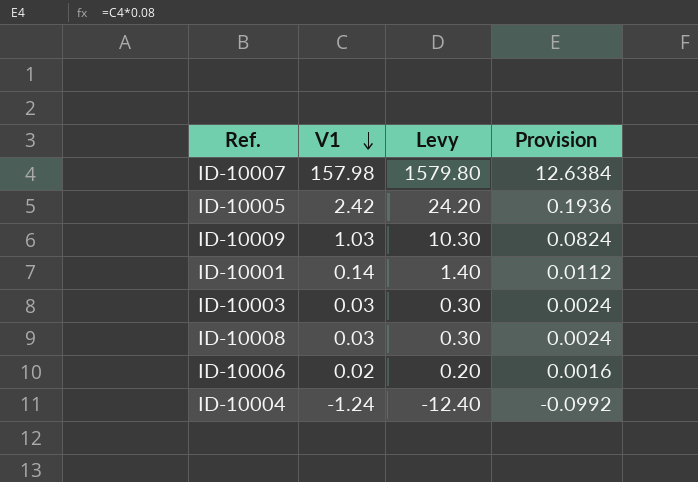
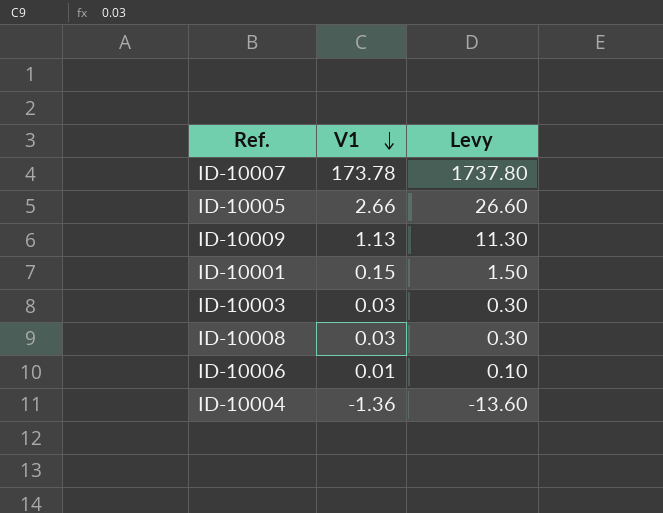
column Provision | formula: [V1] * 0.08 -> none
ID-10007 | V1: 157.98 -> 173.78
ID-10007 | Levy: 1579.80 -> 1737.80
ID-10005 | V1: 2.42 -> 2.66
ID-10005 | Levy: 24.20 -> 26.60
ID-10009 | V1: 1.03 -> 1.13
ID-10009 | Levy: 10.30 -> 11.30
ID-10001 | V1: 0.14 -> 0.15
ID-10001 | Levy: 1.40 -> 1.50
ID-10006 | V1: 0.02 -> 0.01
ID-10006 | Levy: 0.20 -> 0.10
ID-10004 | V1: -1.24 -> -1.36
ID-10004 | Levy: -12.40 -> -13.60

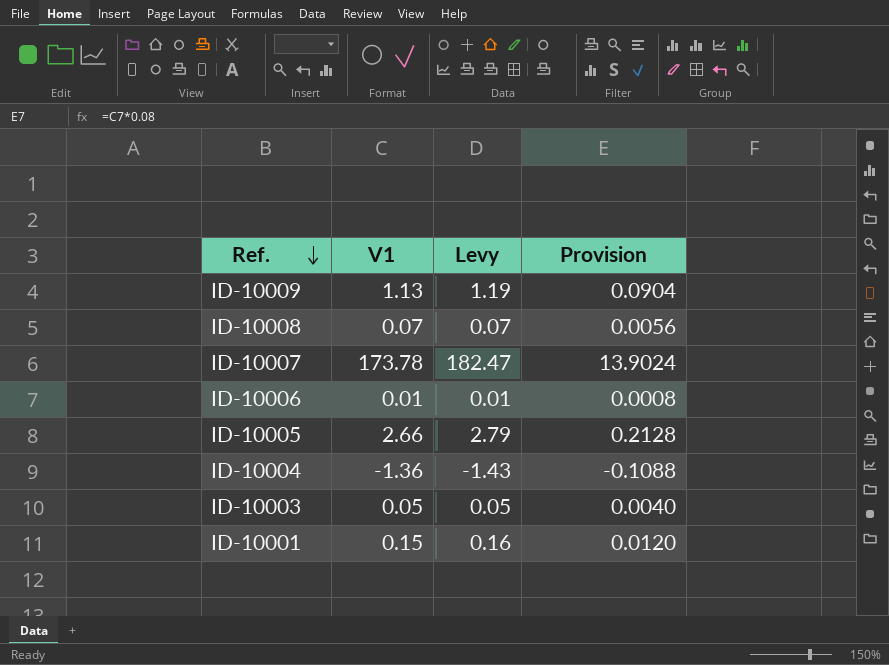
row order: V1 descending -> Ref. descending
column Levy | formula: [V1] * 10 -> [V1] * 1.05
column Provision | formula: none -> [V1] * 0.08
ID-10008 | V1: 0.03 -> 0.07
ID-10003 | V1: 0.03 -> 0.05

